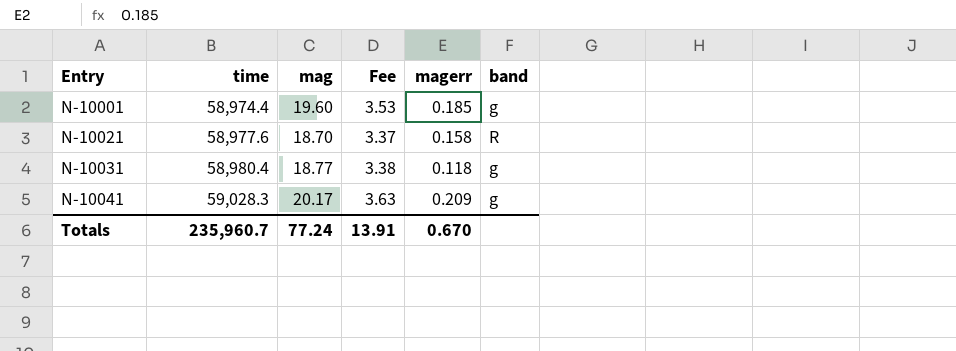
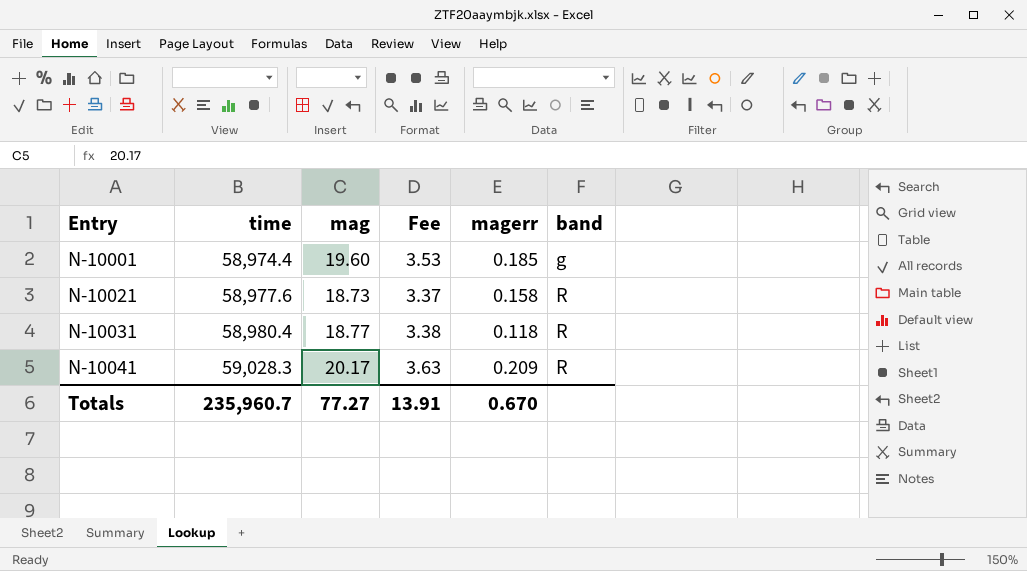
N-10021 | mag: 18.70 -> 18.73
N-10031 | band: g -> R
N-10041 | band: g -> R
Totals | mag: 77.24 -> 77.27

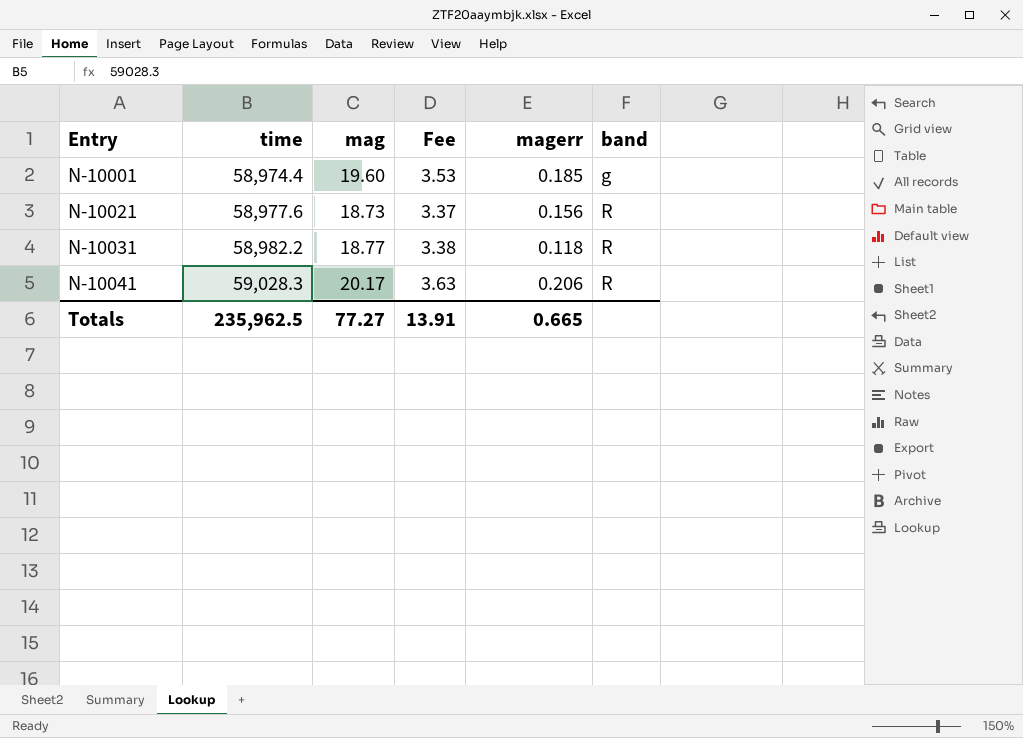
N-10021 | magerr: 0.158 -> 0.156
N-10031 | time: 58,980.4 -> 58,982.2
N-10041 | magerr: 0.209 -> 0.206
Totals | time: 235,960.7 -> 235,962.5
Totals | magerr: 0.670 -> 0.665

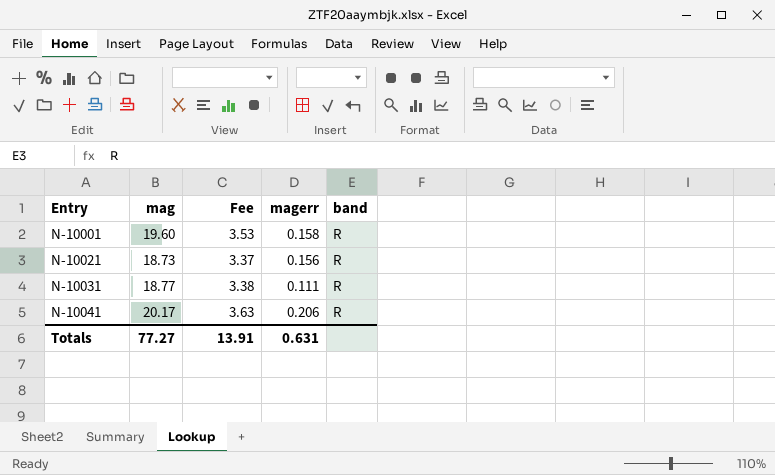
column time | position: 2 -> none
N-10001 | magerr: 0.185 -> 0.158
N-10001 | band: g -> R
N-10031 | magerr: 0.118 -> 0.111
Totals | magerr: 0.665 -> 0.631

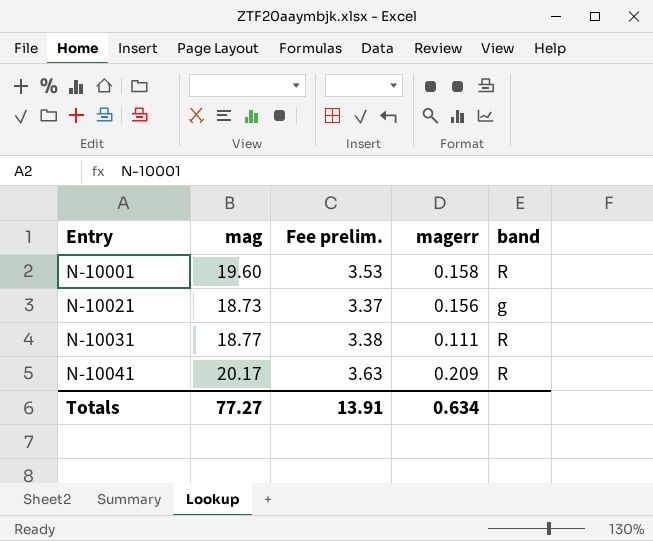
column name: Fee -> Fee prelim.
N-10021 | band: R -> g
N-10041 | magerr: 0.206 -> 0.209
Totals | magerr: 0.631 -> 0.634

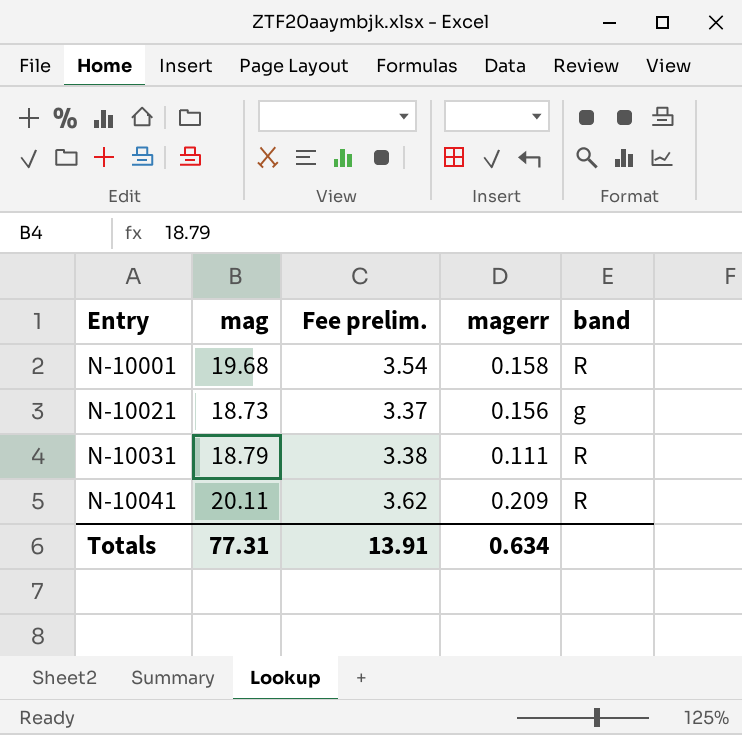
N-10001 | mag: 19.60 -> 19.68
N-10001 | Fee prelim.: 3.53 -> 3.54
N-10031 | mag: 18.77 -> 18.79
N-10041 | mag: 20.17 -> 20.11
N-10041 | Fee prelim.: 3.63 -> 3.62
Totals | mag: 77.27 -> 77.31

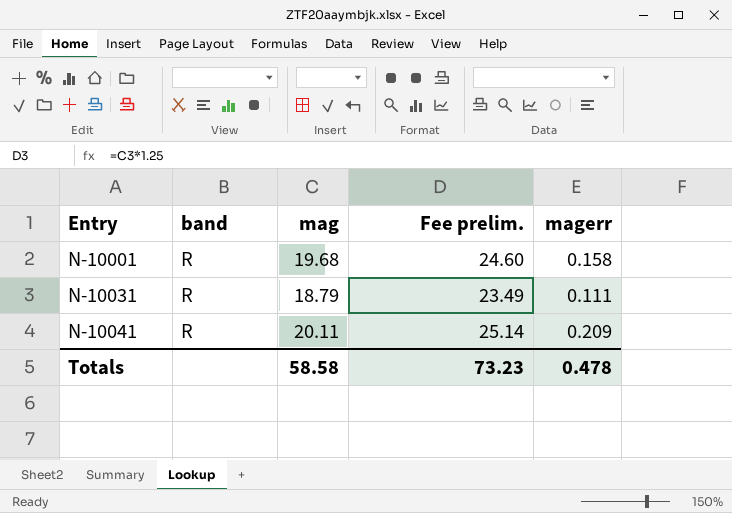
column band | position: 5 -> 2
column Fee prelim. | formula: [mag] * 0.18 -> [mag] * 1.25
row N-10021: 18.73 | 3.37 | 0.156 | g -> none
Totals | mag: 77.31 -> 58.58
Totals | Fee prelim.: 13.91 -> 73.23
Totals | magerr: 0.634 -> 0.478

